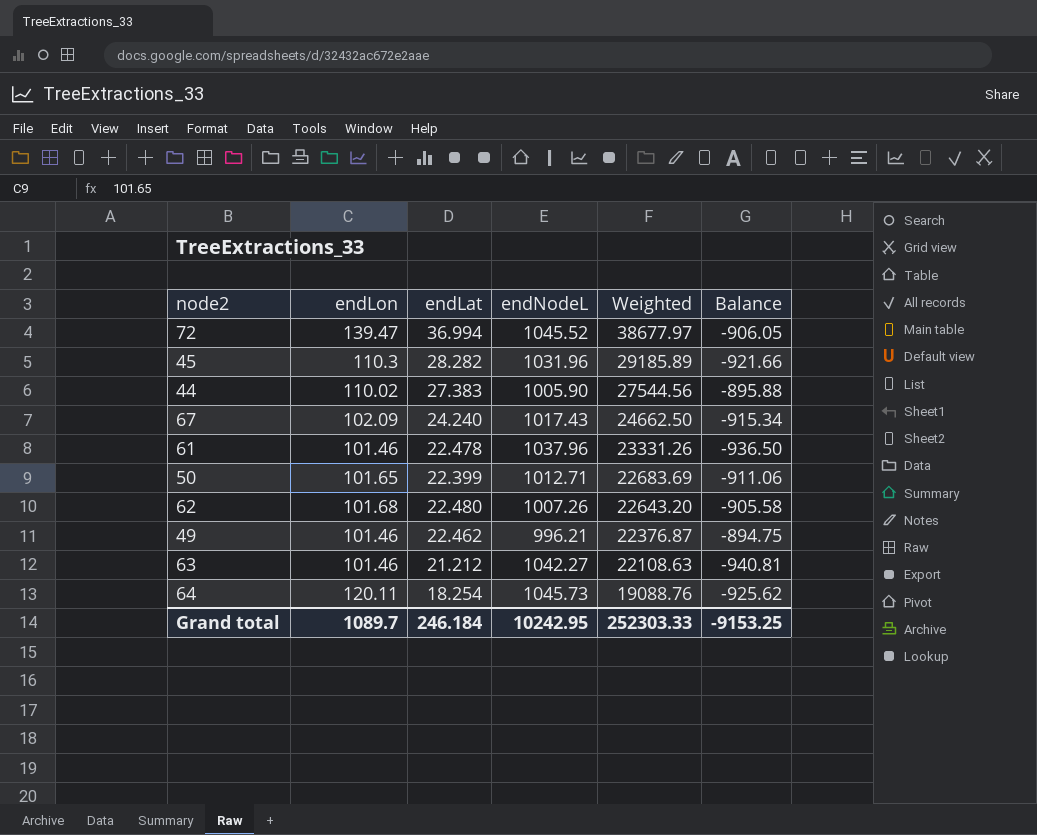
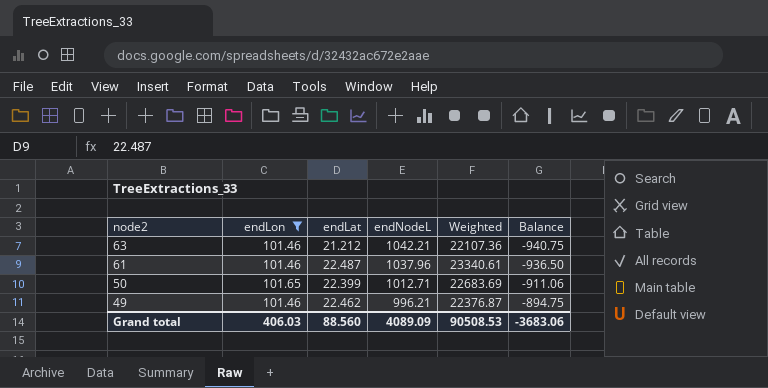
filter: none -> endLon <= 101.65
row order: Weighted descending -> node2 descending
63 | endNodeL: 1042.27 -> 1042.21
63 | Weighted: 22108.63 -> 22107.36
63 | Balance: -940.81 -> -940.75
61 | endLat: 22.478 -> 22.487
61 | Weighted: 23331.26 -> 23340.61
Grand total | endLon: 1089.7 -> 406.03
Grand total | endLat: 246.184 -> 88.560
Grand total | endNodeL: 10242.95 -> 4089.09
Grand total | Weighted: 252303.33 -> 90508.53
Grand total | Balance: -9153.25 -> -3683.06

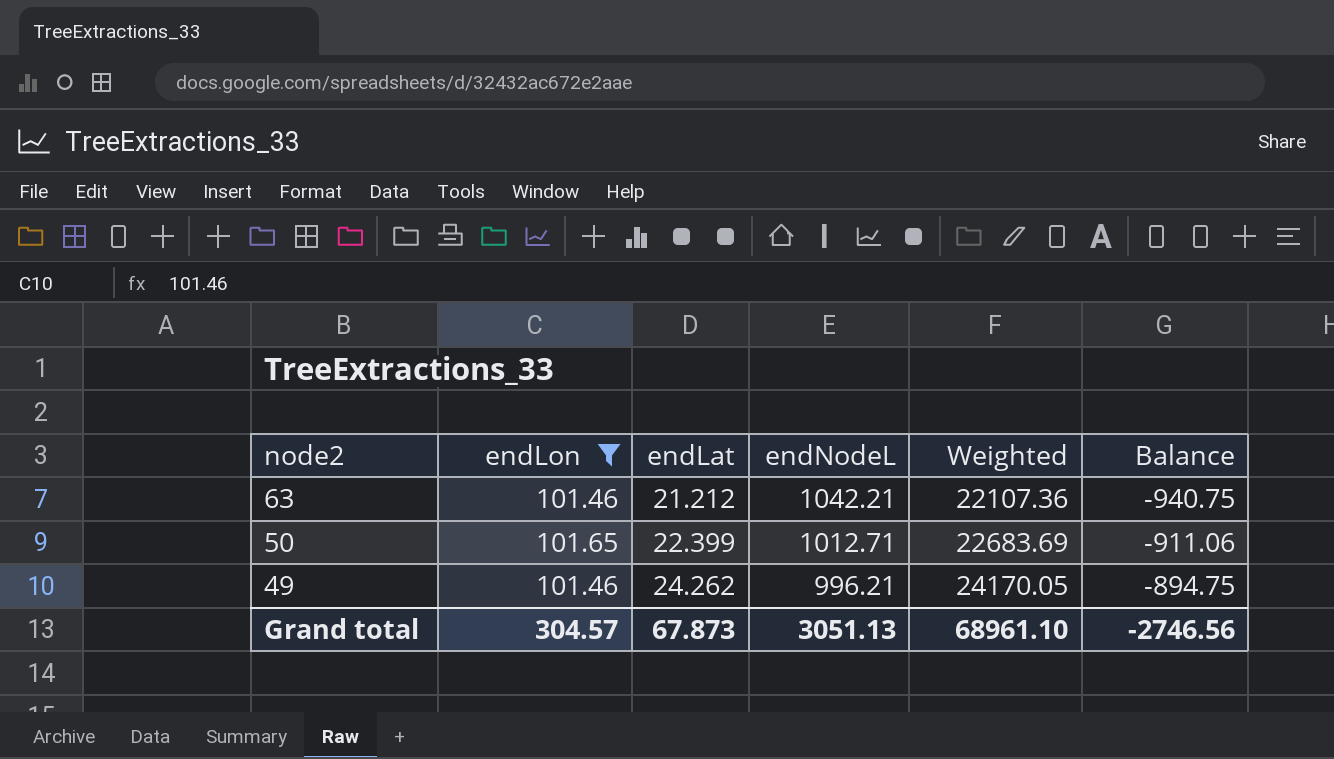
row 61: 101.46 | 22.487 | 1037.96 | 23340.61 | -936.50 -> none
49 | endLat: 22.462 -> 24.262
49 | Weighted: 22376.87 -> 24170.05
Grand total | endLon: 406.03 -> 304.57
Grand total | endLat: 88.560 -> 67.873
Grand total | endNodeL: 4089.09 -> 3051.13
Grand total | Weighted: 90508.53 -> 68961.10
Grand total | Balance: -3683.06 -> -2746.56

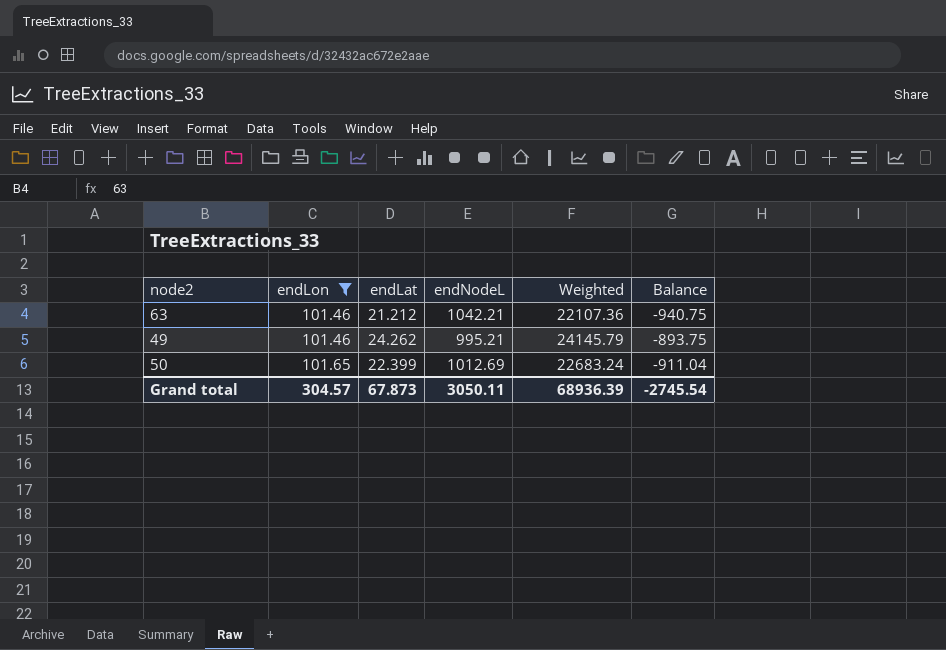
row order: node2 descending -> endLon ascending
49 | endNodeL: 996.21 -> 995.21
49 | Weighted: 24170.05 -> 24145.79
49 | Balance: -894.75 -> -893.75
50 | endNodeL: 1012.71 -> 1012.69
50 | Weighted: 22683.69 -> 22683.24
50 | Balance: -911.06 -> -911.04
Grand total | endNodeL: 3051.13 -> 3050.11
Grand total | Weighted: 68961.10 -> 68936.39
Grand total | Balance: -2746.56 -> -2745.54

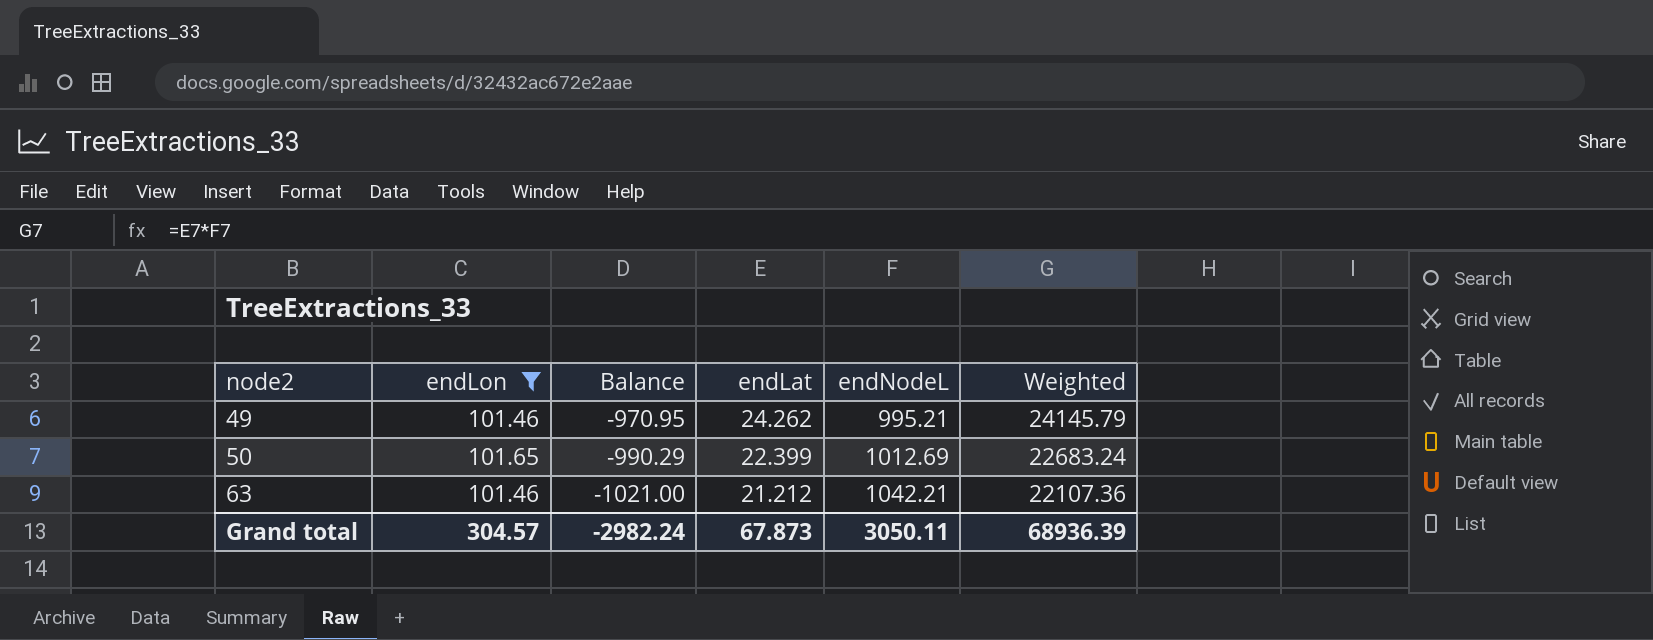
row order: endLon ascending -> node2 ascending
column Balance | formula: [endLon] - [endNodeL] -> [endLat] - [endNodeL]
column Balance | position: 6 -> 3
Grand total | Balance: -2745.54 -> -2982.24

